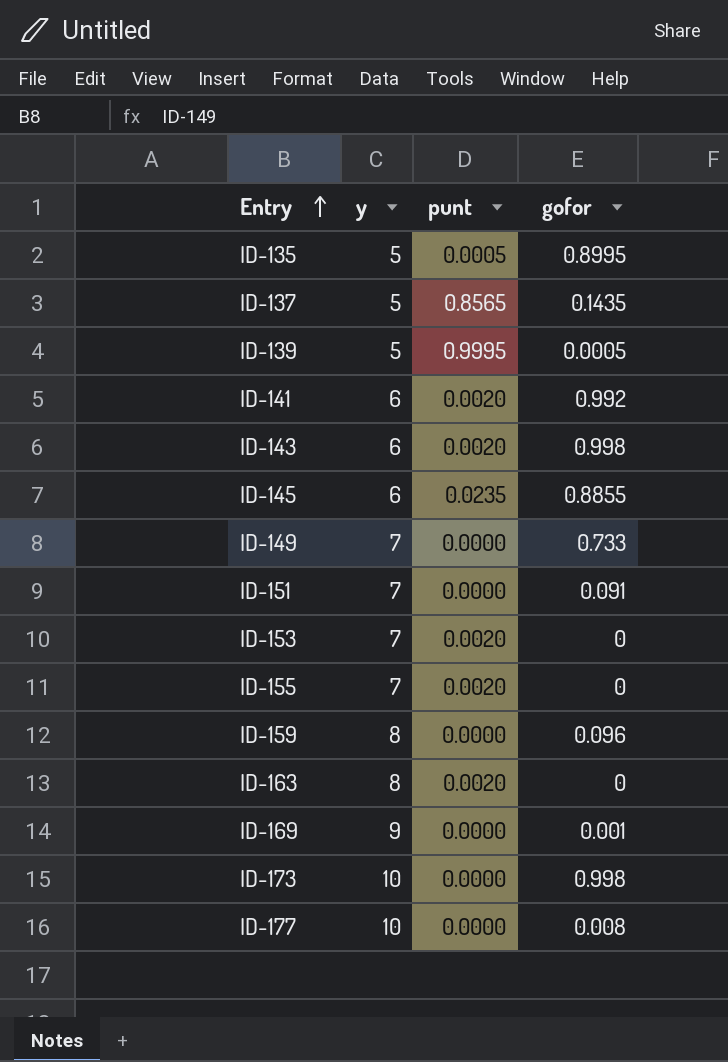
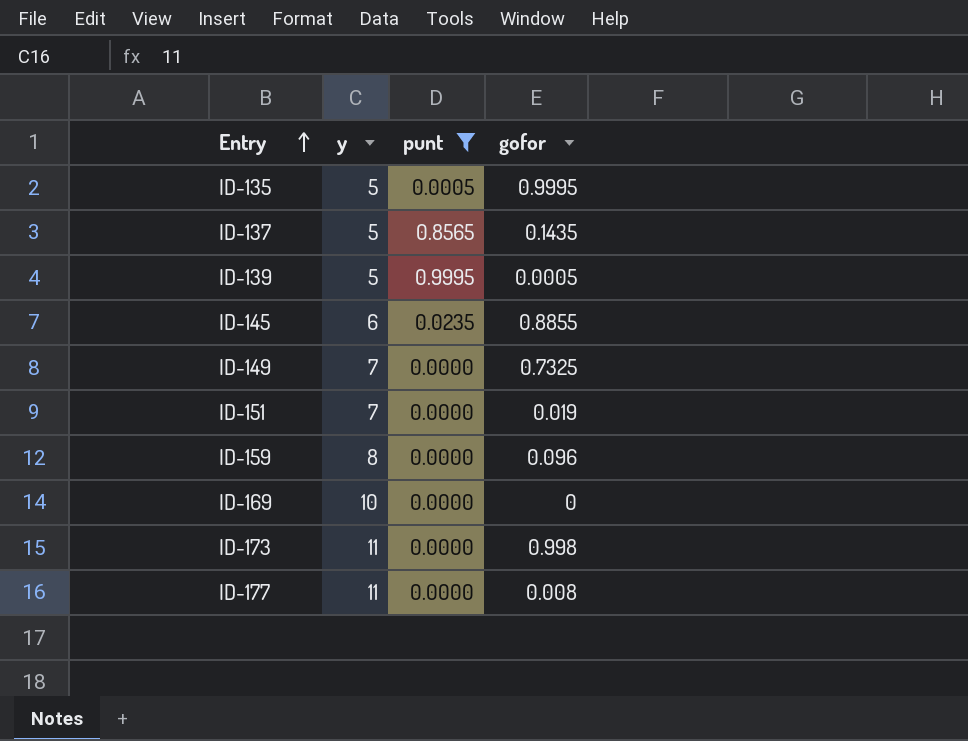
filter: none -> punt != 0.0020
ID-135 | gofor: 0.8995 -> 0.9995
ID-149 | gofor: 0.733 -> 0.7325
ID-151 | gofor: 0.091 -> 0.019
ID-169 | y: 9 -> 10
ID-169 | gofor: 0.001 -> 0
ID-173 | y: 10 -> 11
ID-177 | y: 10 -> 11

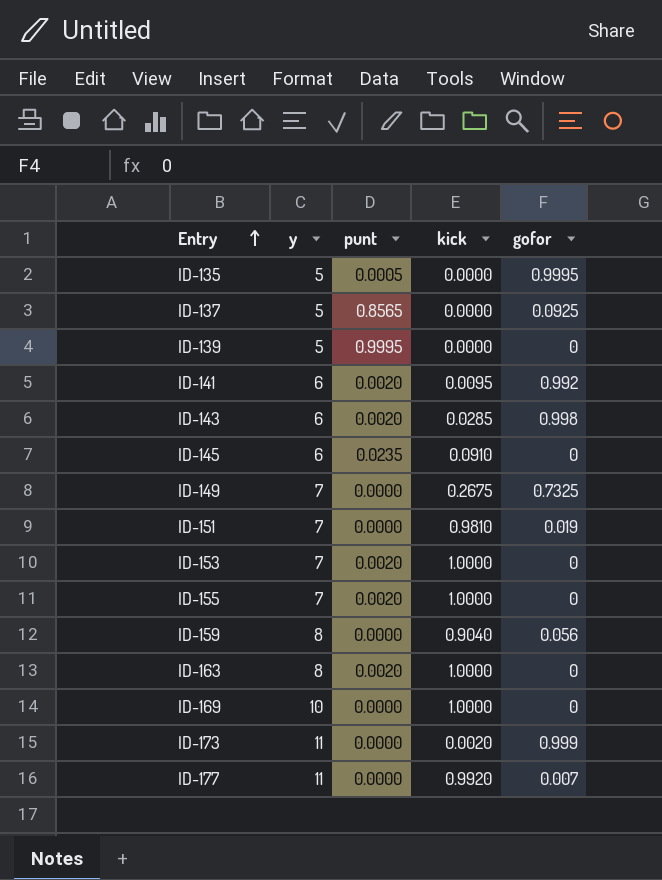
filter: punt != 0.0020 -> none
column kick | position: none -> 4
ID-137 | gofor: 0.1435 -> 0.0925
ID-139 | gofor: 0.0005 -> 0
ID-145 | gofor: 0.8855 -> 0
ID-159 | gofor: 0.096 -> 0.056
ID-173 | gofor: 0.998 -> 0.999
ID-177 | gofor: 0.008 -> 0.007

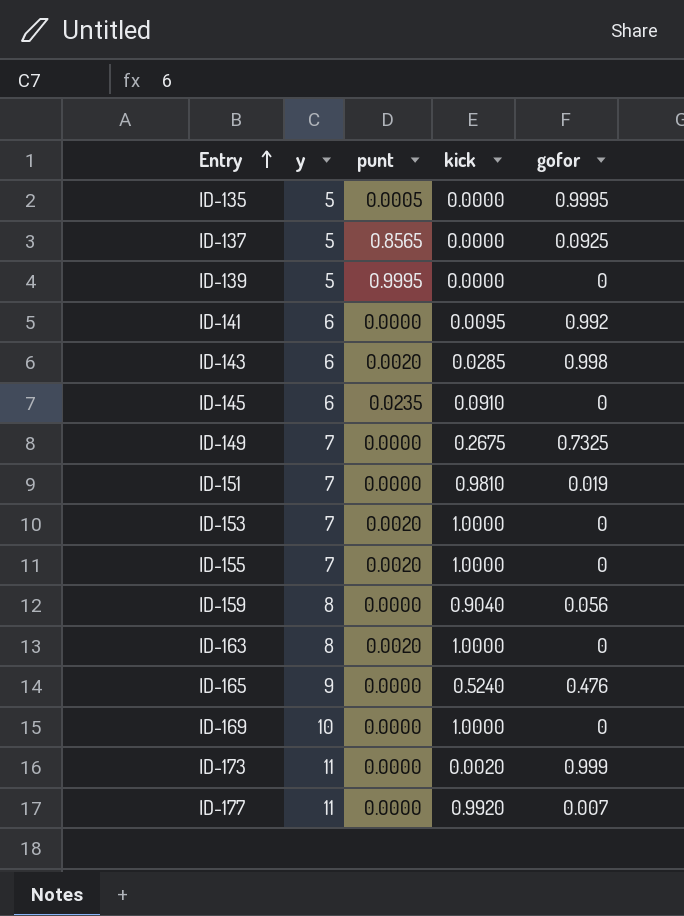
ID-141 | punt: 0.0020 -> 0.0000
row ID-165: none -> 9 | 0.0000 | 0.5240 | 0.476

